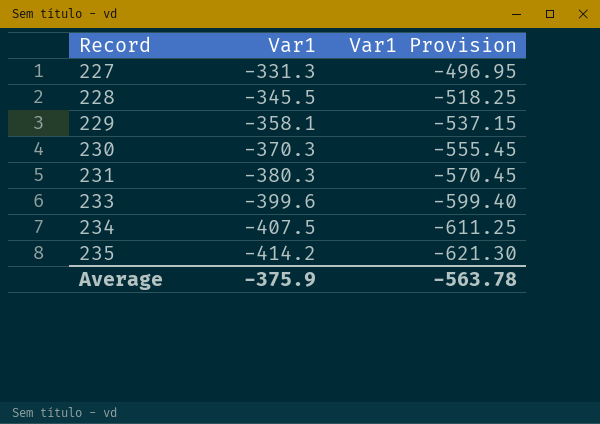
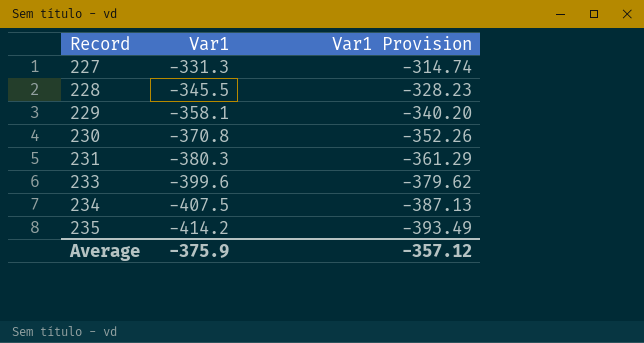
column Var1 Provision | formula: [Var1] * 1.5 -> [Var1] * 0.95
230 | Var1: -370.3 -> -370.8
Average | Var1 Provision: -563.78 -> -357.12

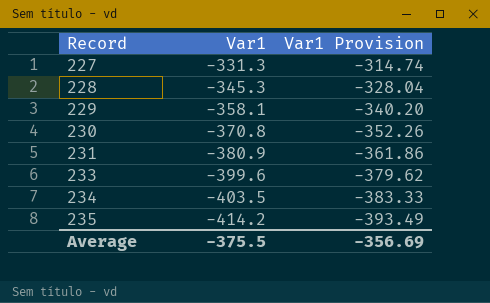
228 | Var1: -345.5 -> -345.3
228 | Var1 Provision: -328.23 -> -328.04
231 | Var1: -380.3 -> -380.9
231 | Var1 Provision: -361.29 -> -361.86
234 | Var1: -407.5 -> -403.5
234 | Var1 Provision: -387.13 -> -383.33
Average | Var1: -375.9 -> -375.5
Average | Var1 Provision: -357.12 -> -356.69

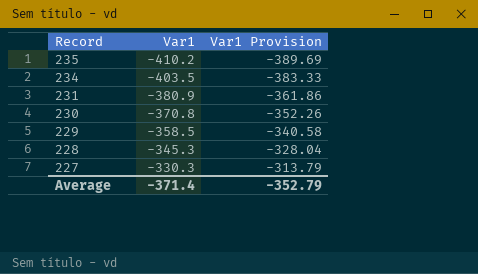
row order: Record ascending -> Record descending
row 233: -399.6 | -379.62 -> none
235 | Var1: -414.2 -> -410.2
235 | Var1 Provision: -393.49 -> -389.69
229 | Var1: -358.1 -> -358.5
229 | Var1 Provision: -340.20 -> -340.58
227 | Var1: -331.3 -> -330.3
227 | Var1 Provision: -314.74 -> -313.79
Average | Var1: -375.5 -> -371.4
Average | Var1 Provision: -356.69 -> -352.79

